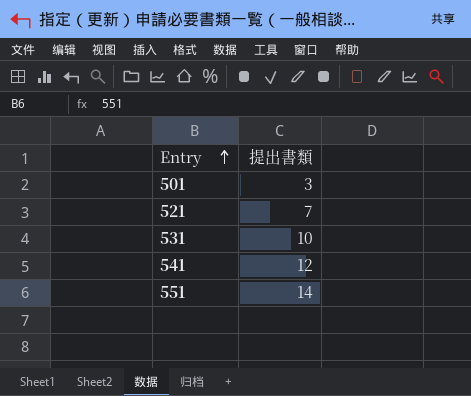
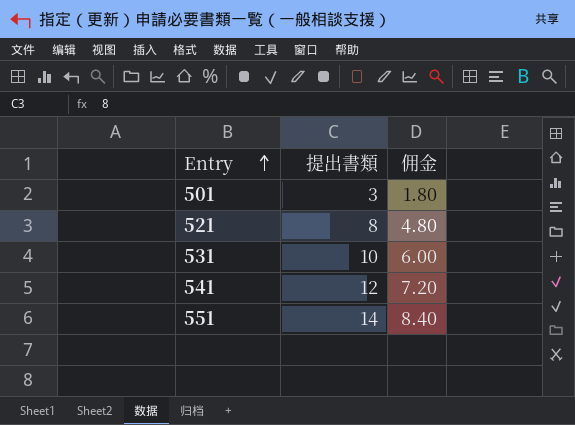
column 佣金 | formula: none -> [提出書類] * 0.6
521 | 提出書類: 7 -> 8

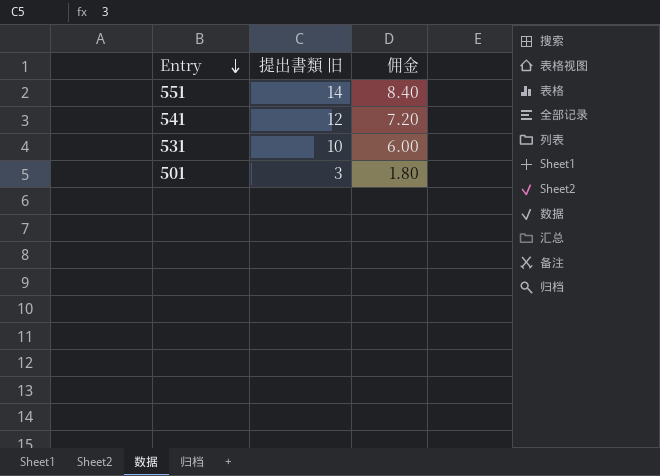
row order: Entry ascending -> Entry descending
column name: 提出書類 -> 提出書類 旧
row 521: 8 | 4.80 -> none

